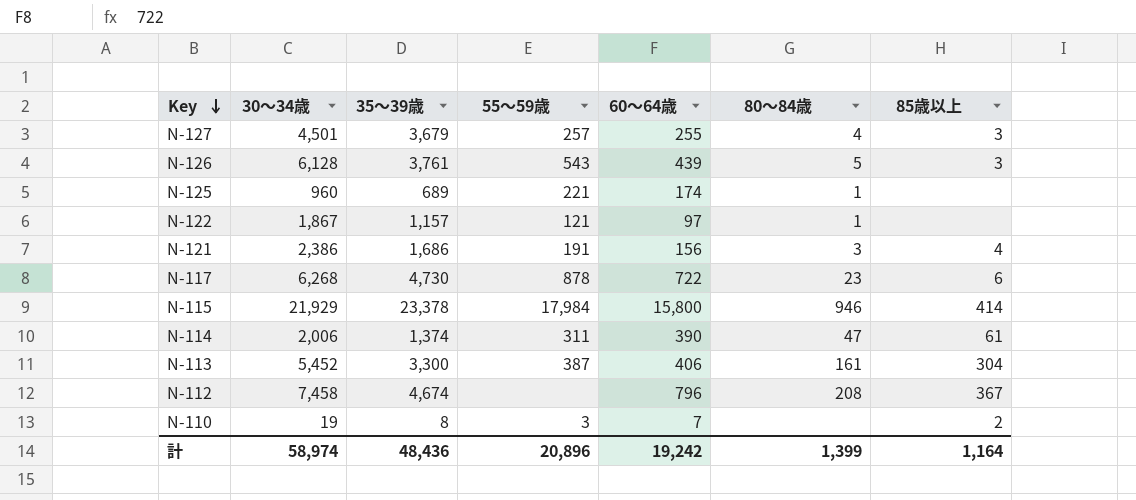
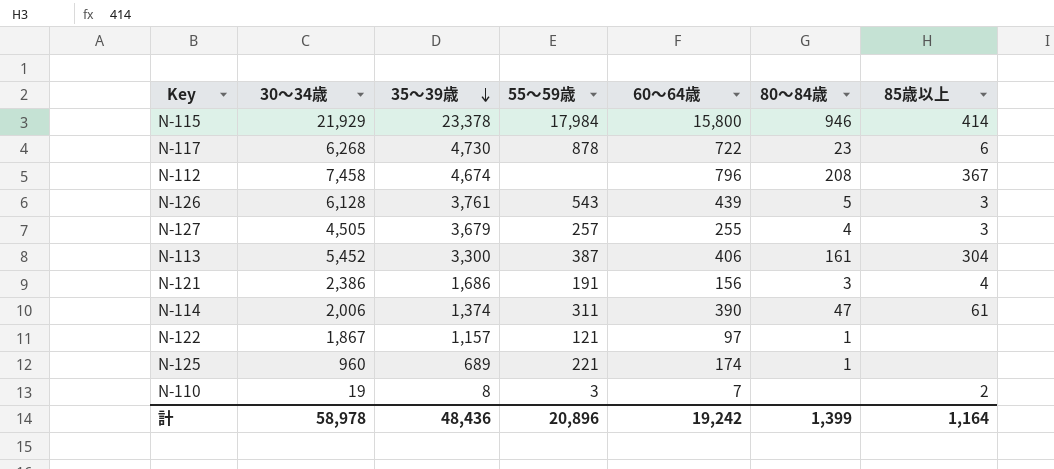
row order: Key descending -> 35～39歳 descending
N-127 | 30～34歳: 4,501 -> 4,505
計 | 30～34歳: 58,974 -> 58,978

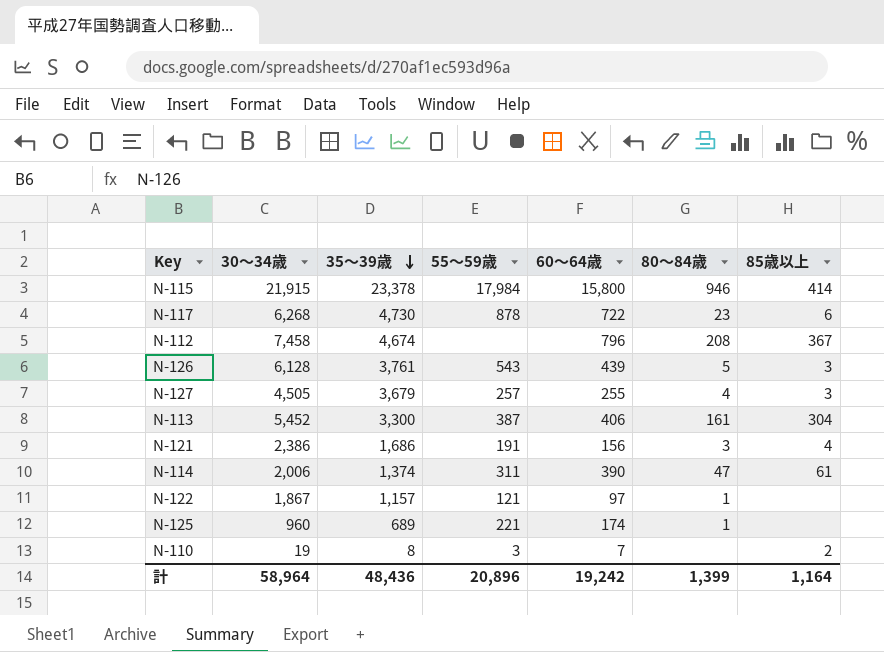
N-115 | 30～34歳: 21,929 -> 21,915
計 | 30～34歳: 58,978 -> 58,964

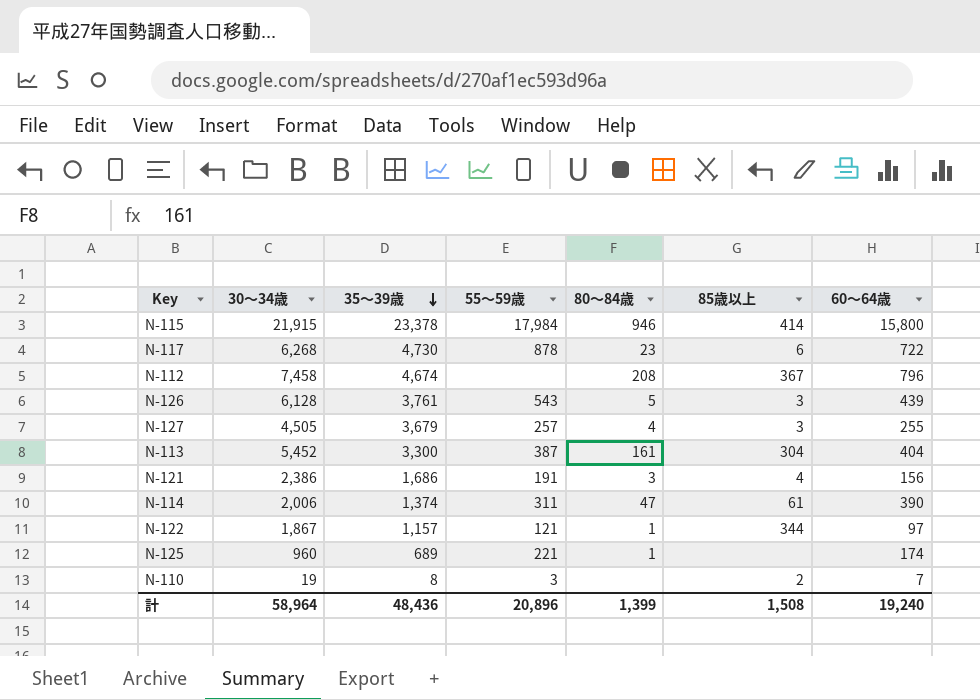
column 60～64歳 | position: 5 -> 7
N-113 | 60～64歳: 406 -> 404
N-122 | 85歳以上: none -> 344
計 | 85歳以上: 1,164 -> 1,508
計 | 60～64歳: 19,242 -> 19,240

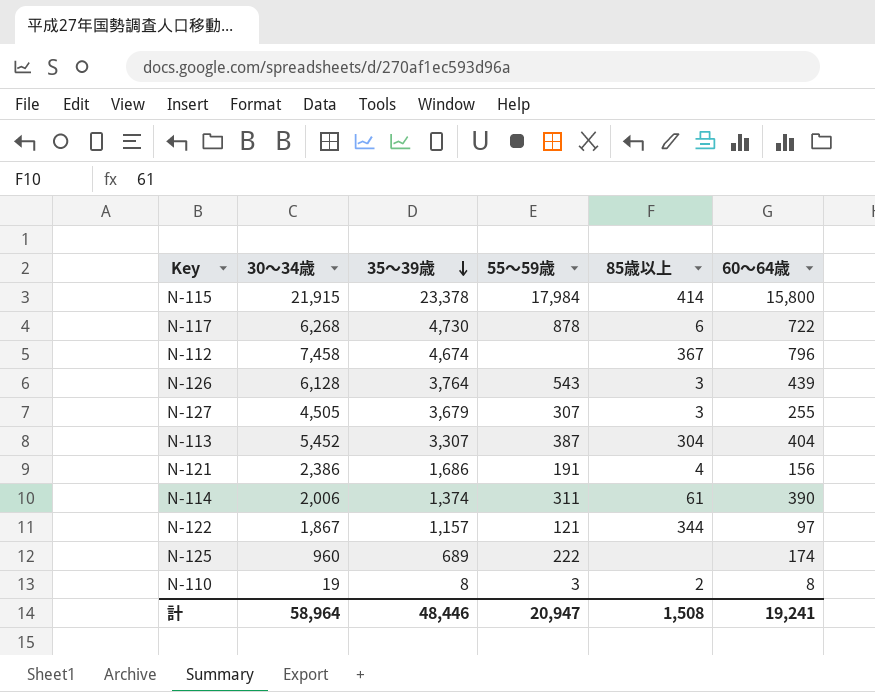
column 80～84歳 | position: 5 -> none
N-126 | 35～39歳: 3,761 -> 3,764
N-127 | 55～59歳: 257 -> 307
N-113 | 35～39歳: 3,300 -> 3,307
N-125 | 55～59歳: 221 -> 222
N-110 | 60～64歳: 7 -> 8
計 | 35～39歳: 48,436 -> 48,446
計 | 55～59歳: 20,896 -> 20,947
計 | 60～64歳: 19,240 -> 19,241

